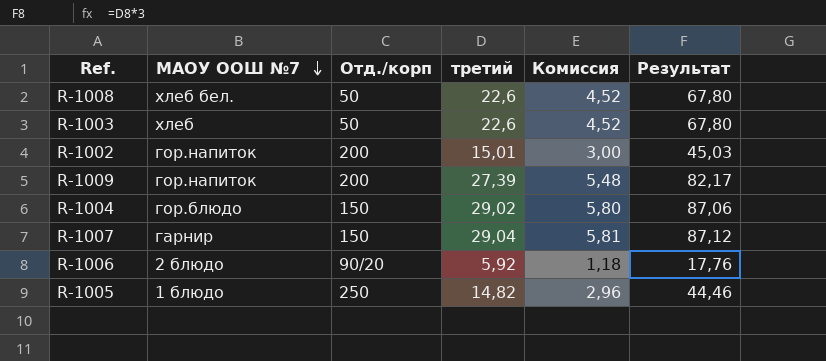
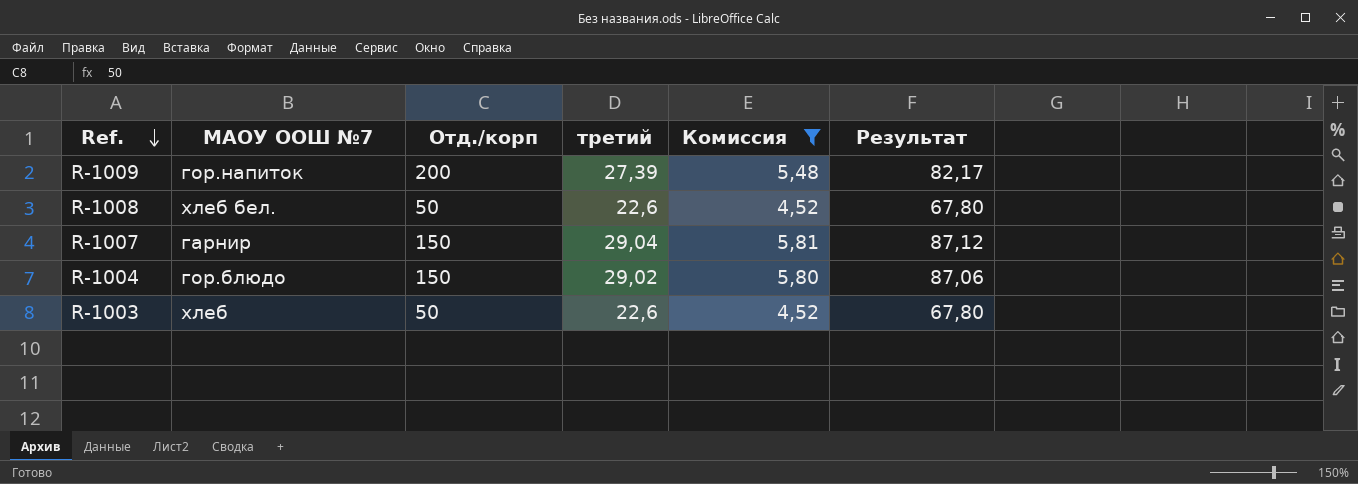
filter: none -> Комиссия >= 4,52
row order: МАОУ ООШ №7 descending -> Ref. descending

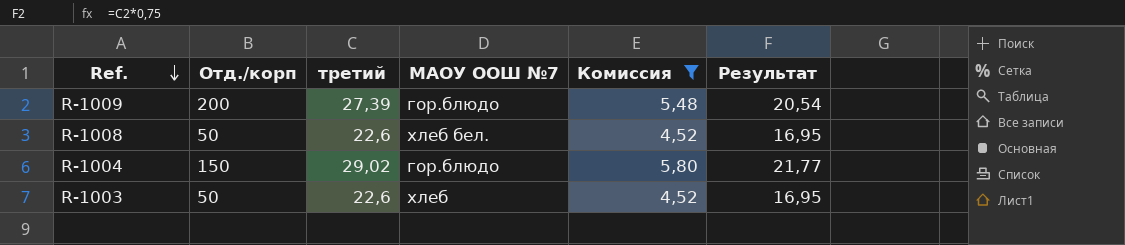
column МАОУ ООШ №7 | position: 2 -> 4
column Результат | formula: [третий] * 3 -> [третий] * 0,75
row R-1007: гарнир | 150 | 29,04 | 5,81 | 87,12 -> none
R-1009 | МАОУ ООШ №7: гор.напиток -> гор.блюдо

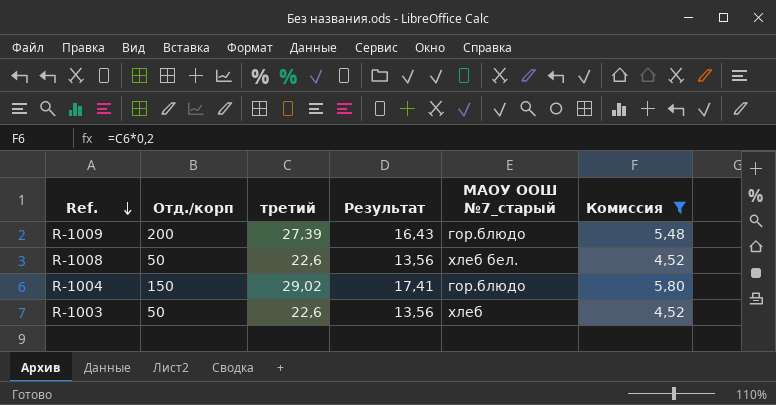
column Результат | formula: [третий] * 0,75 -> [третий] * 0,6
column Результат | position: 6 -> 4
column name: МАОУ ООШ №7 -> МАОУ ООШ №7_старый

